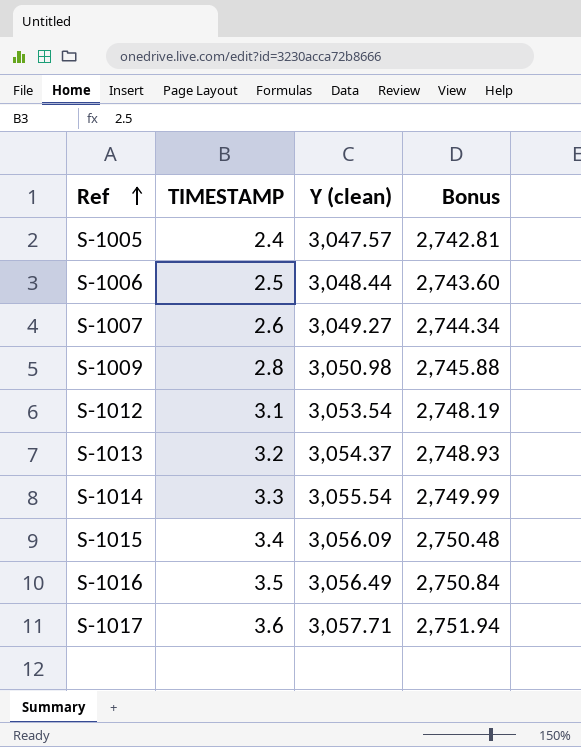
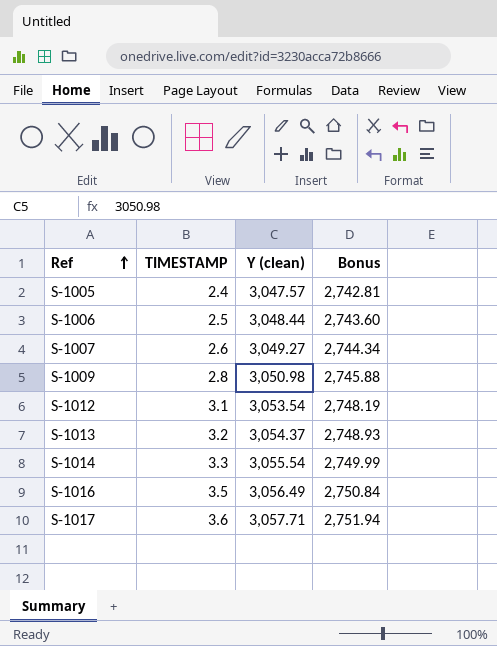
row S-1015: 3.4 | 3,056.09 | 2,750.48 -> none

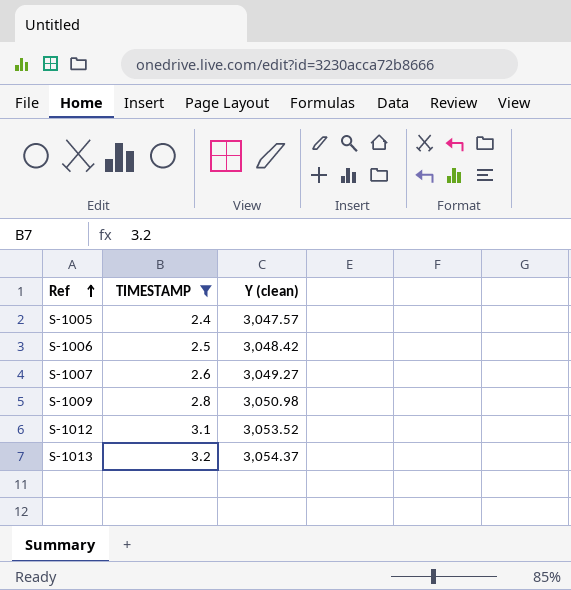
filter: none -> TIMESTAMP <= 3.2
column Bonus | formula: [Y (clean)] * 0.9 -> none
S-1006 | Y (clean): 3,048.44 -> 3,048.42
S-1012 | Y (clean): 3,053.54 -> 3,053.52

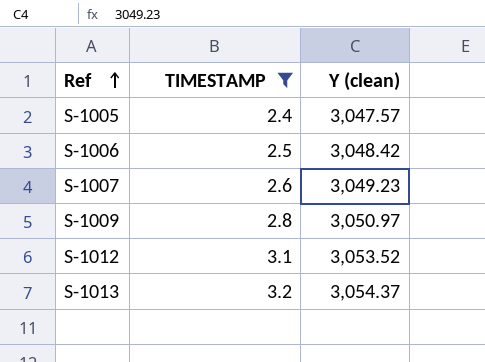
S-1007 | Y (clean): 3,049.27 -> 3,049.23
S-1009 | Y (clean): 3,050.98 -> 3,050.97

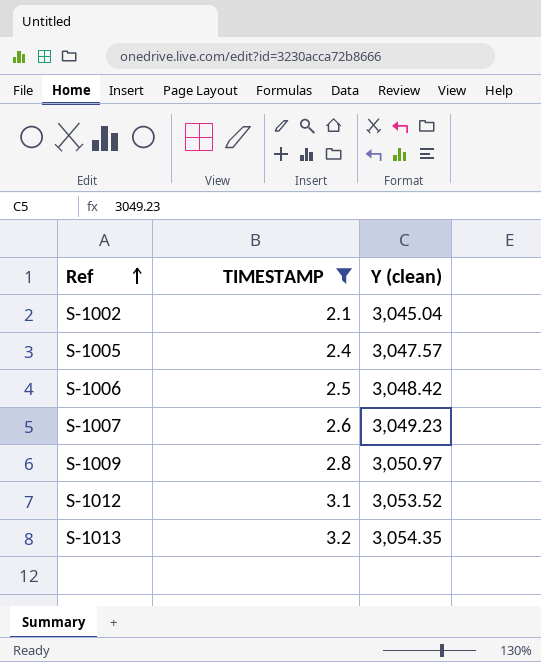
row S-1002: none -> 2.1 | 3,045.04
S-1013 | Y (clean): 3,054.37 -> 3,054.35

